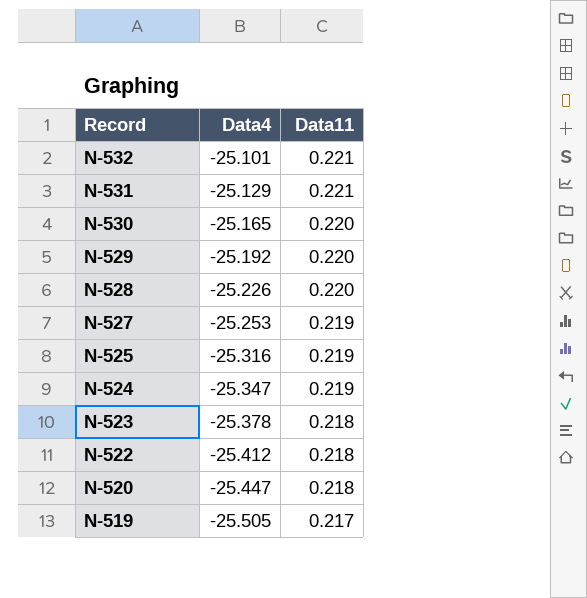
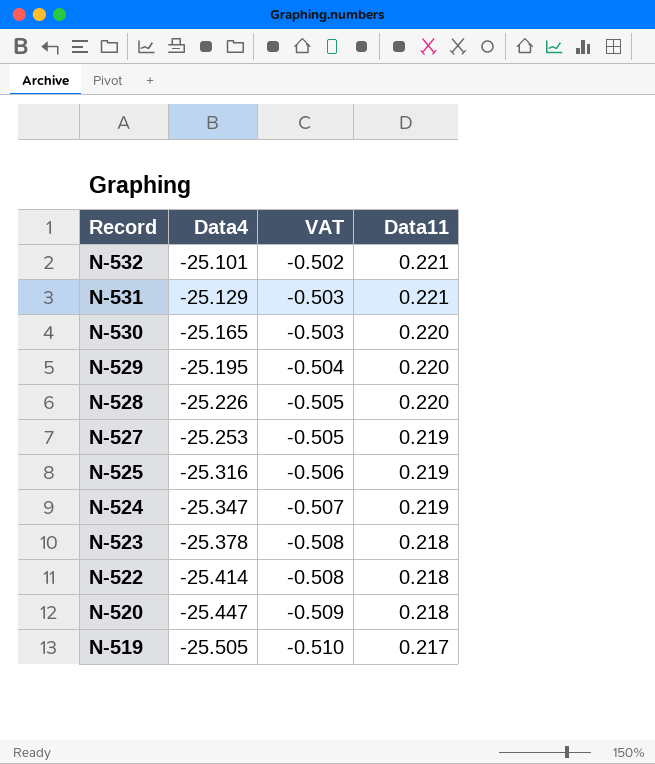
column VAT | formula: none -> [Data4] * 0.02
N-529 | Data4: -25.192 -> -25.195
N-522 | Data4: -25.412 -> -25.414

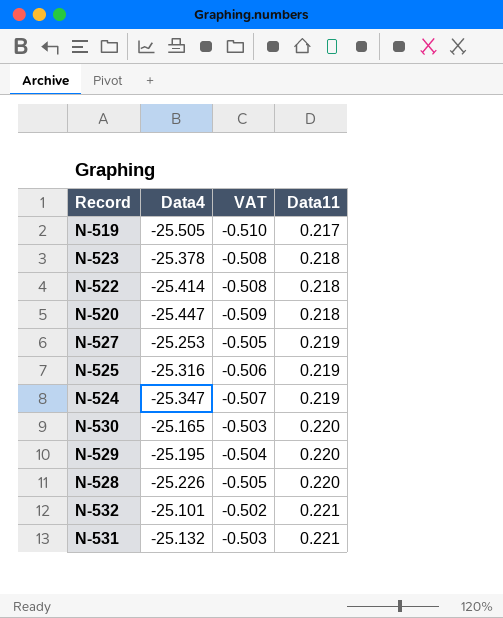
row order: Record descending -> Data11 ascending
N-531 | Data4: -25.129 -> -25.132

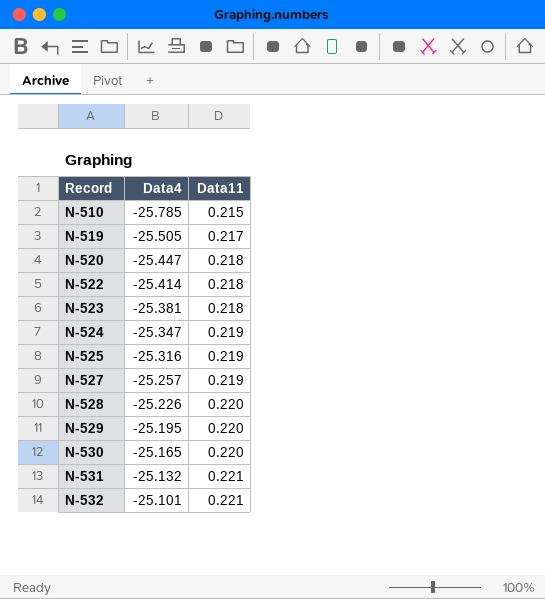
row order: Data11 ascending -> Record ascending
column VAT | formula: [Data4] * 0.02 -> none
row N-510: none -> -25.785 | 0.215
N-523 | Data4: -25.378 -> -25.381
N-527 | Data4: -25.253 -> -25.257

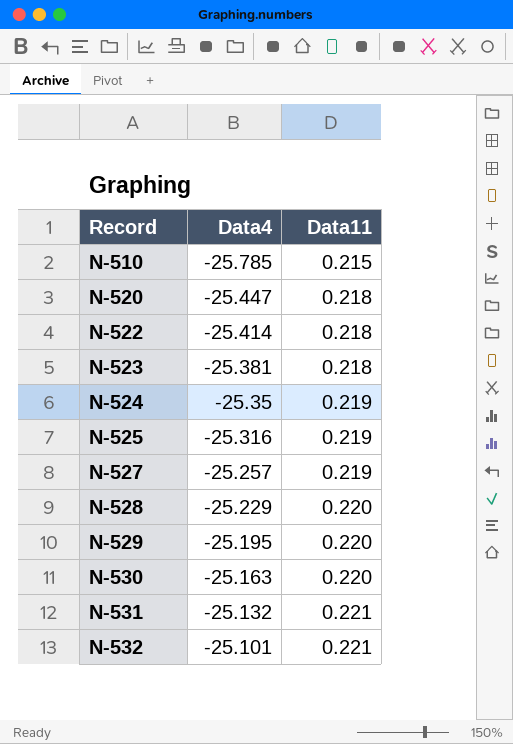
row N-519: -25.505 | 0.217 -> none
N-524 | Data4: -25.347 -> -25.35
N-528 | Data4: -25.226 -> -25.229
N-530 | Data4: -25.165 -> -25.163

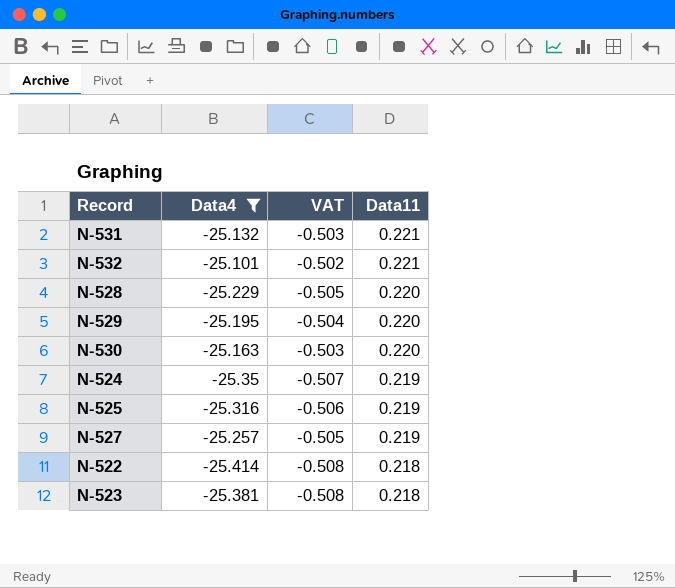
filter: none -> Data4 >= -25.414
row order: Record ascending -> Data11 descending
column VAT | formula: none -> [Data4] * 0.02

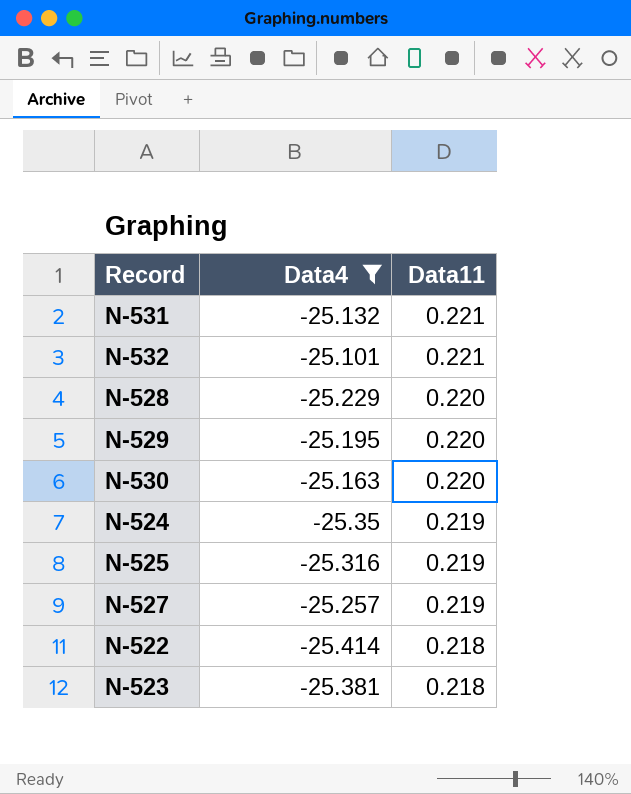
column VAT | formula: [Data4] * 0.02 -> none

